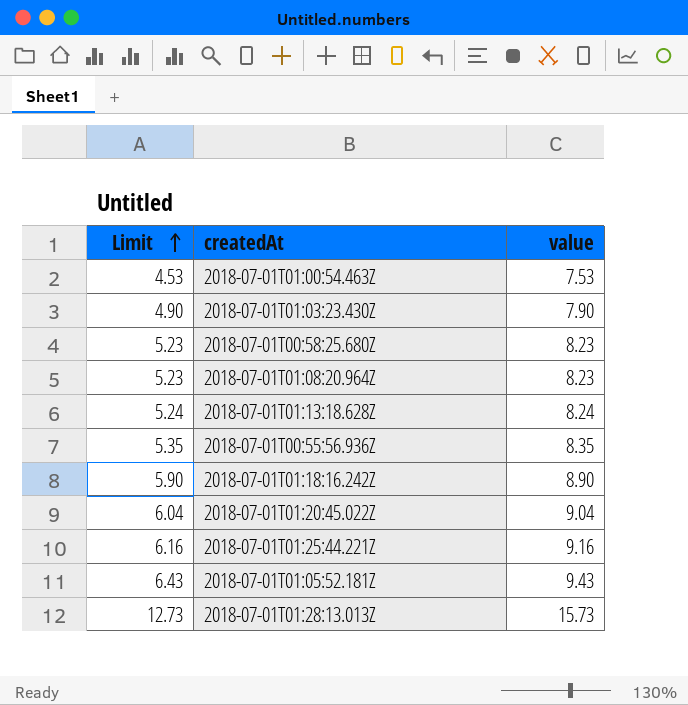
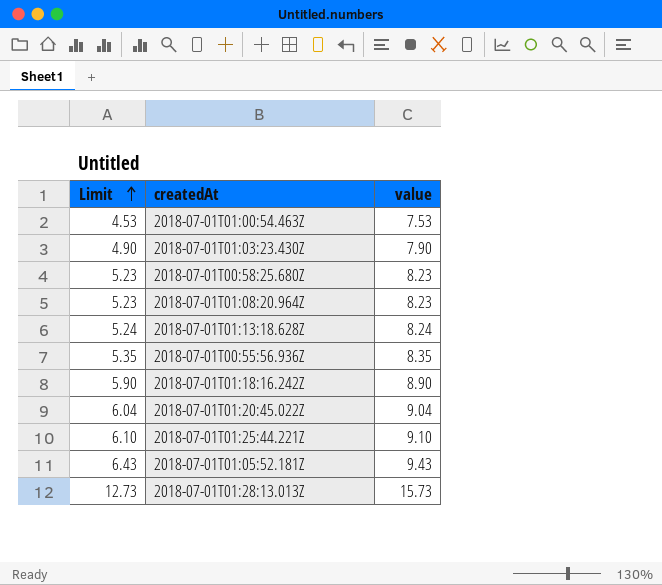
2018-07-01T01:25:44.221Z | Limit: 6.16 -> 6.10
2018-07-01T01:25:44.221Z | value: 9.16 -> 9.10

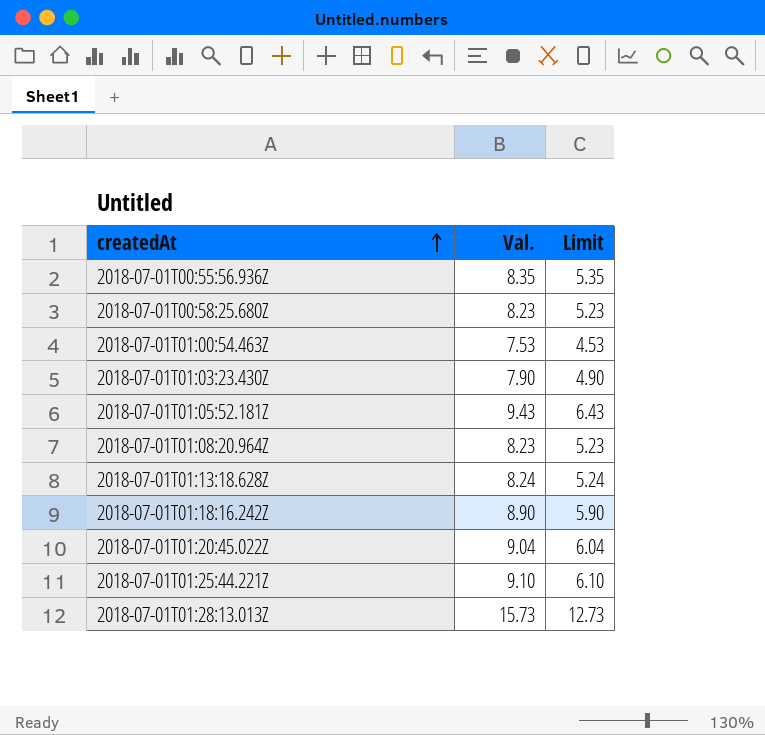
row order: Limit ascending -> createdAt ascending
column name: value -> Val.
column Limit | position: 1 -> 3

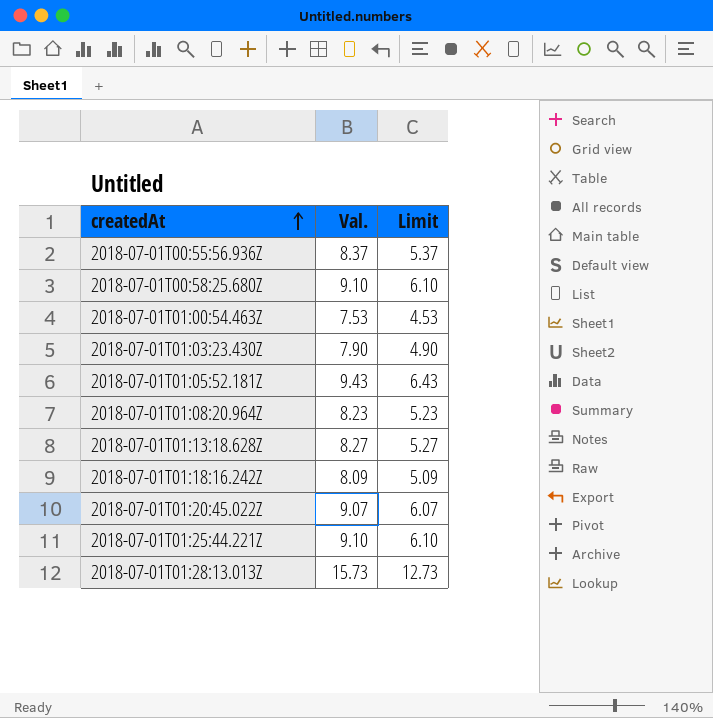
2018-07-01T00:55:56.936Z | Val.: 8.35 -> 8.37
2018-07-01T00:55:56.936Z | Limit: 5.35 -> 5.37
2018-07-01T00:58:25.680Z | Val.: 8.23 -> 9.10
2018-07-01T00:58:25.680Z | Limit: 5.23 -> 6.10
2018-07-01T01:13:18.628Z | Val.: 8.24 -> 8.27
2018-07-01T01:13:18.628Z | Limit: 5.24 -> 5.27
2018-07-01T01:18:16.242Z | Val.: 8.90 -> 8.09
2018-07-01T01:18:16.242Z | Limit: 5.90 -> 5.09
2018-07-01T01:20:45.022Z | Val.: 9.04 -> 9.07
2018-07-01T01:20:45.022Z | Limit: 6.04 -> 6.07

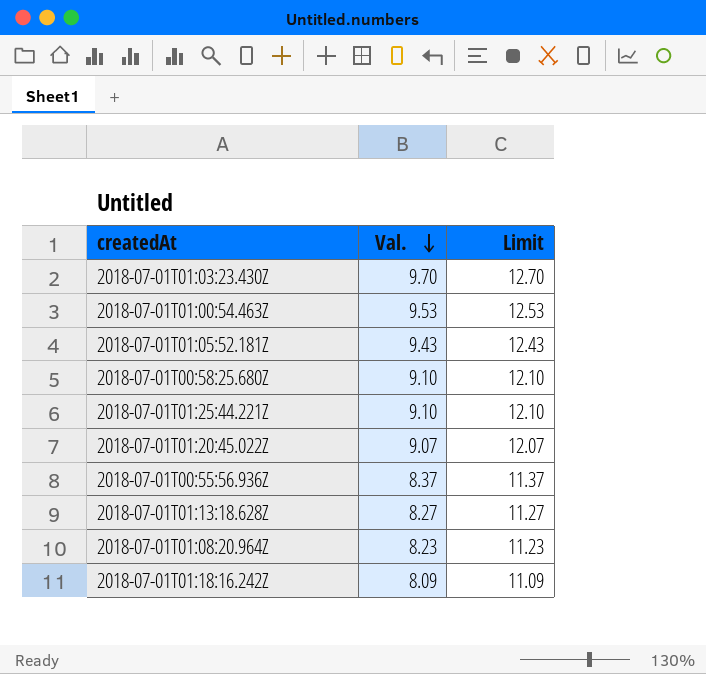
row order: createdAt ascending -> Val. descending
column Limit | formula: [Val.] - 3 -> [Val.] + 3
row 2018-07-01T01:28:13.013Z: 15.73 | 12.73 -> none
2018-07-01T01:03:23.430Z | Val.: 7.90 -> 9.70
2018-07-01T01:00:54.463Z | Val.: 7.53 -> 9.53

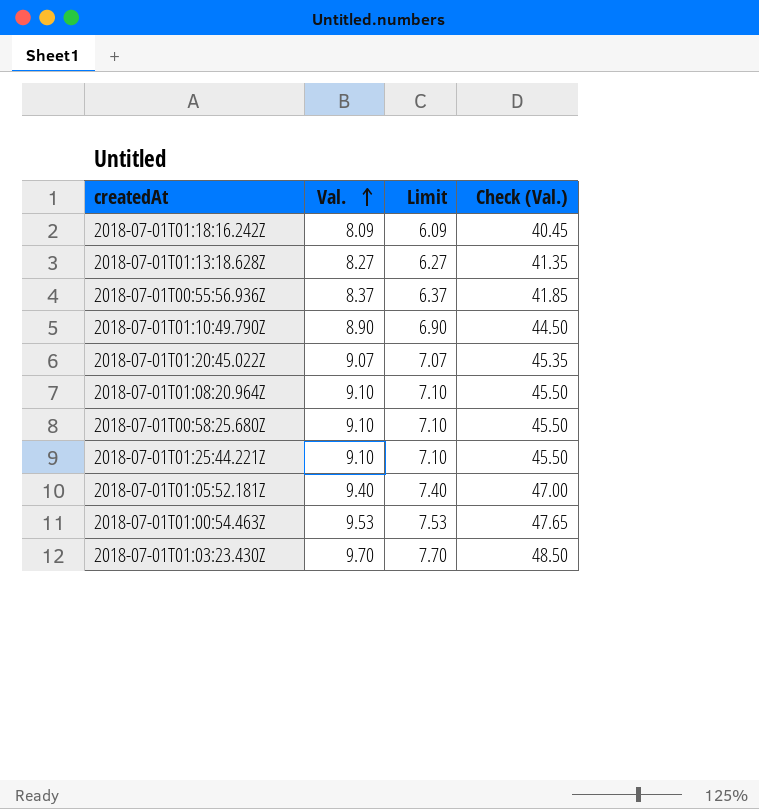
row order: Val. descending -> Val. ascending
column Limit | formula: [Val.] + 3 -> [Val.] - 2
column Check (Val.) | formula: none -> [Val.] * 5
row 2018-07-01T01:10:49.790Z: none -> 8.90 | 6.90 | 44.50
2018-07-01T01:08:20.964Z | Val.: 8.23 -> 9.10
2018-07-01T01:05:52.181Z | Val.: 9.43 -> 9.40

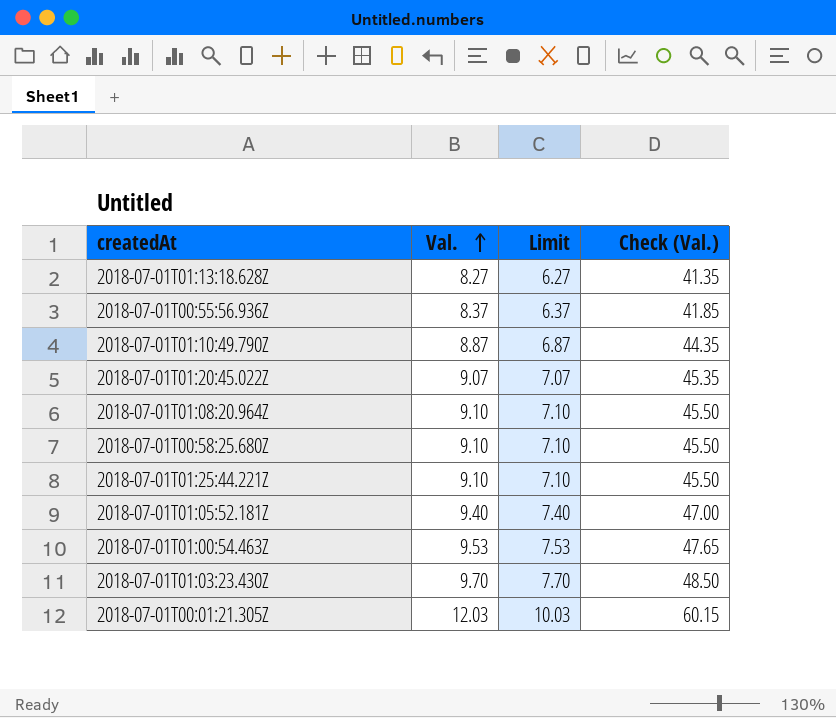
row 2018-07-01T01:18:16.242Z: 8.09 | 6.09 | 40.45 -> none
2018-07-01T01:10:49.790Z | Val.: 8.90 -> 8.87
2018-07-01T01:10:49.790Z | Limit: 6.90 -> 6.87
2018-07-01T01:10:49.790Z | Check (Val.): 44.50 -> 44.35
row 2018-07-01T00:01:21.305Z: none -> 12.03 | 10.03 | 60.15

